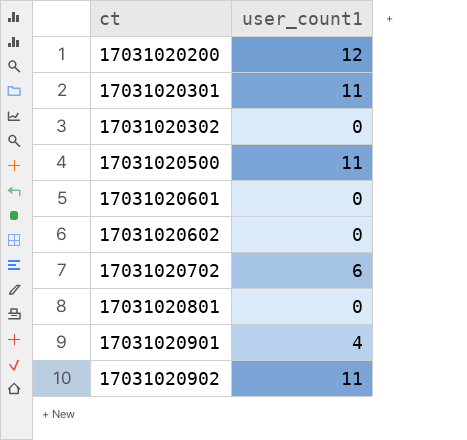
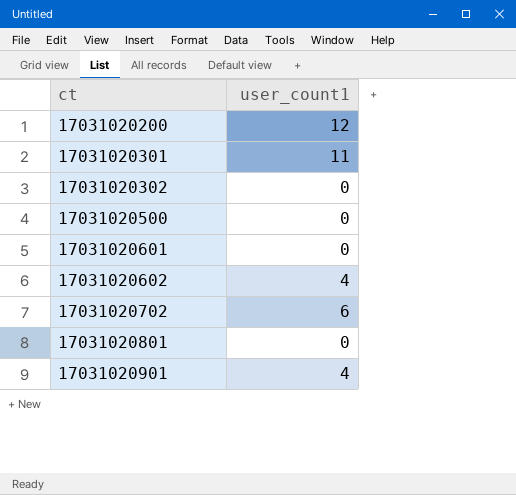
row 17031020902: 11 -> none
17031020500 | user_count1: 11 -> 0
17031020602 | user_count1: 0 -> 4

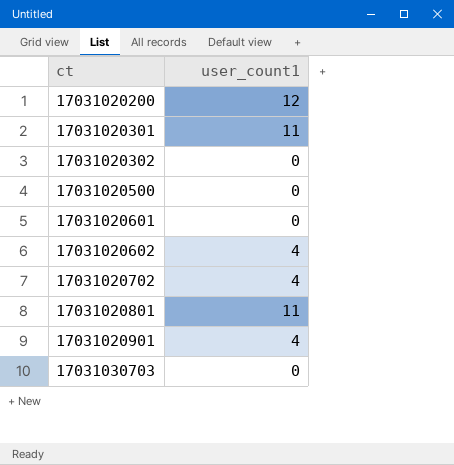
17031020702 | user_count1: 6 -> 4
17031020801 | user_count1: 0 -> 11
row 17031030703: none -> 0

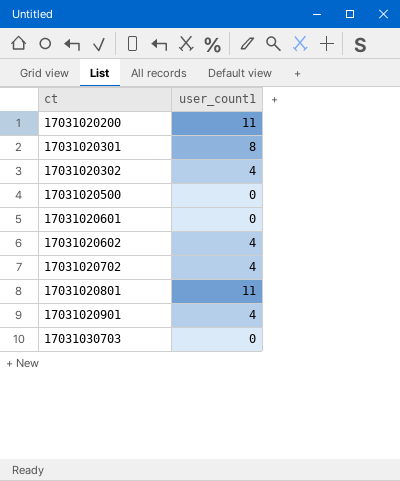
17031020200 | user_count1: 12 -> 11
17031020301 | user_count1: 11 -> 8
17031020302 | user_count1: 0 -> 4

